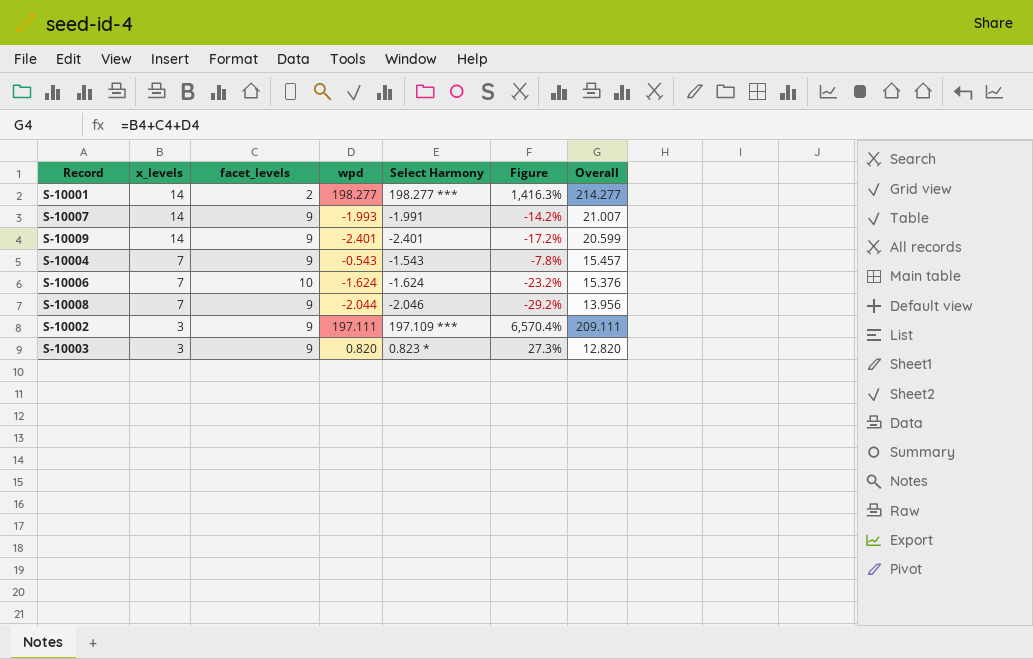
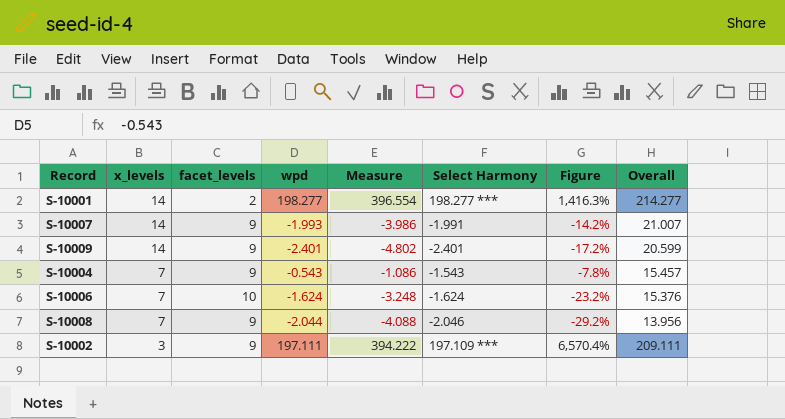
column Measure | formula: none -> [wpd] * 2
row S-10003: 3 | 9 | 0.820 | 0.823 * | 27.3% | 12.820 -> none

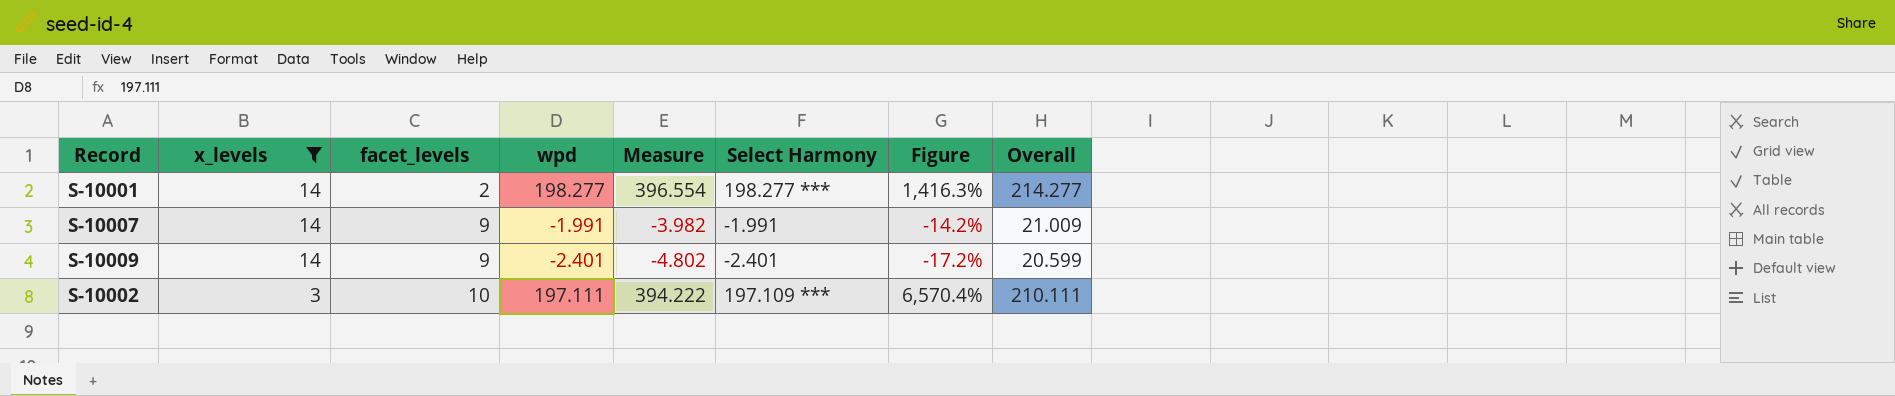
filter: none -> x_levels != 7
S-10007 | wpd: -1.993 -> -1.991
S-10007 | Measure: -3.986 -> -3.982
S-10007 | Overall: 21.007 -> 21.009
S-10002 | facet_levels: 9 -> 10
S-10002 | Overall: 209.111 -> 210.111

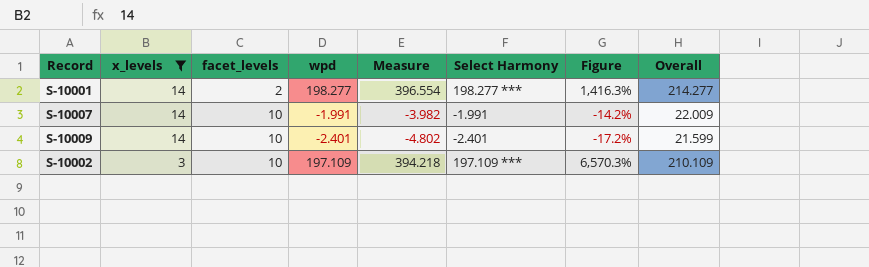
S-10007 | facet_levels: 9 -> 10
S-10007 | Overall: 21.009 -> 22.009
S-10009 | facet_levels: 9 -> 10
S-10009 | Overall: 20.599 -> 21.599
S-10002 | wpd: 197.111 -> 197.109
S-10002 | Measure: 394.222 -> 394.218
S-10002 | Figure: 6,570.4% -> 6,570.3%
S-10002 | Overall: 210.111 -> 210.109

